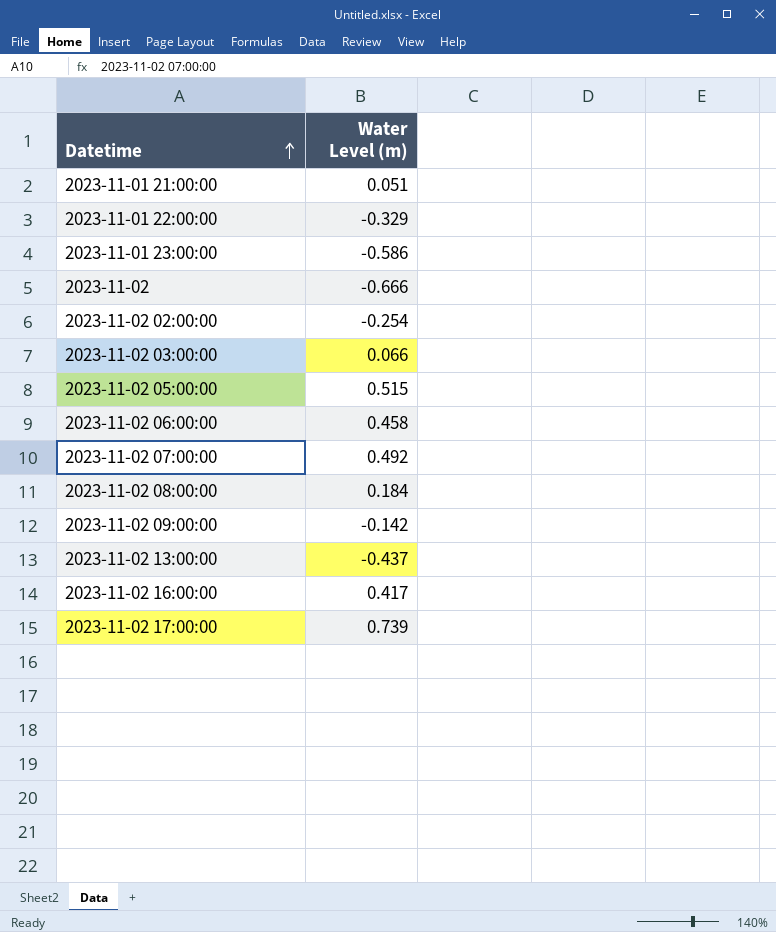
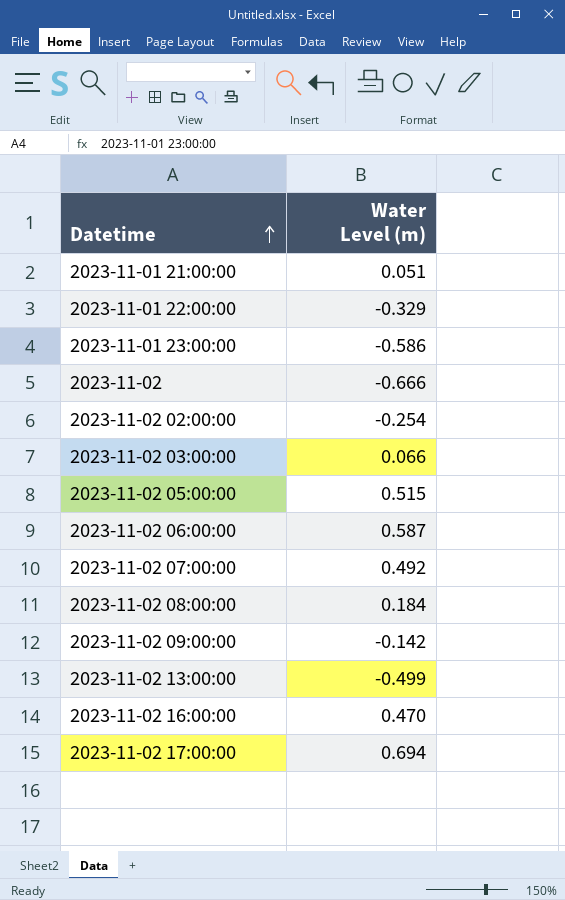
2023-11-02 06:00:00 | Water Level (m): 0.458 -> 0.587
2023-11-02 13:00:00 | Water Level (m): -0.437 -> -0.499
2023-11-02 16:00:00 | Water Level (m): 0.417 -> 0.470
2023-11-02 17:00:00 | Water Level (m): 0.739 -> 0.694

